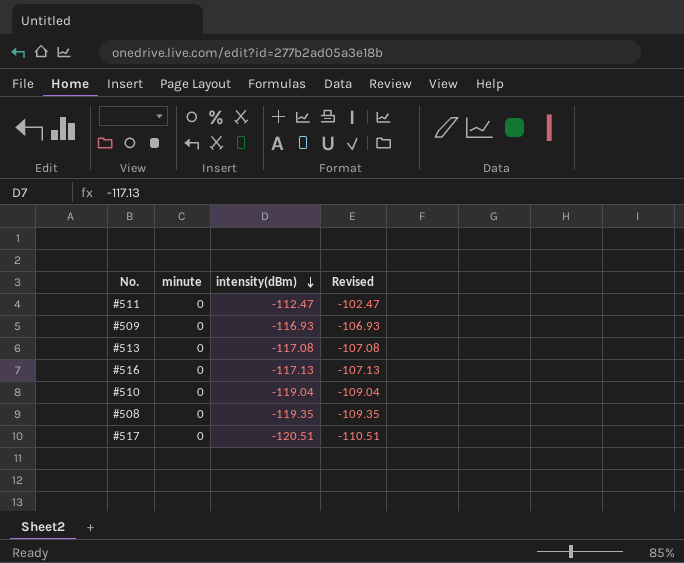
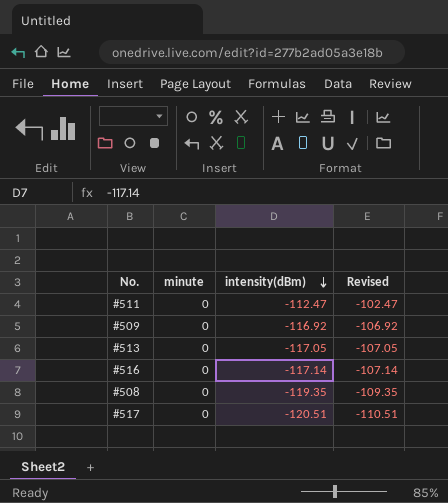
row #510: 0 | -119.04 | -109.04 -> none
#509 | intensity(dBm): -116.93 -> -116.92
#509 | Revised: -106.93 -> -106.92
#513 | intensity(dBm): -117.08 -> -117.05
#513 | Revised: -107.08 -> -107.05
#516 | intensity(dBm): -117.13 -> -117.14
#516 | Revised: -107.13 -> -107.14

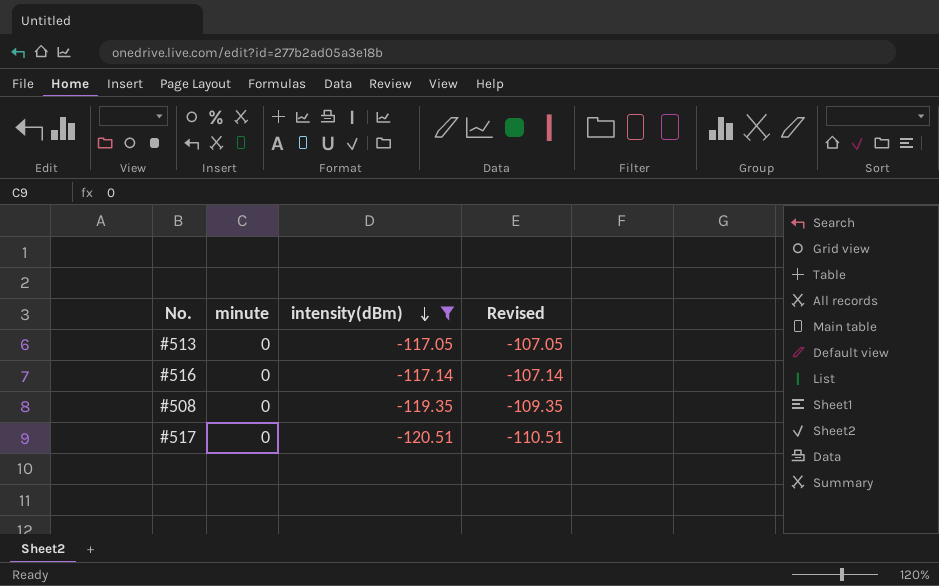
filter: none -> intensity(dBm) <= -117.05

